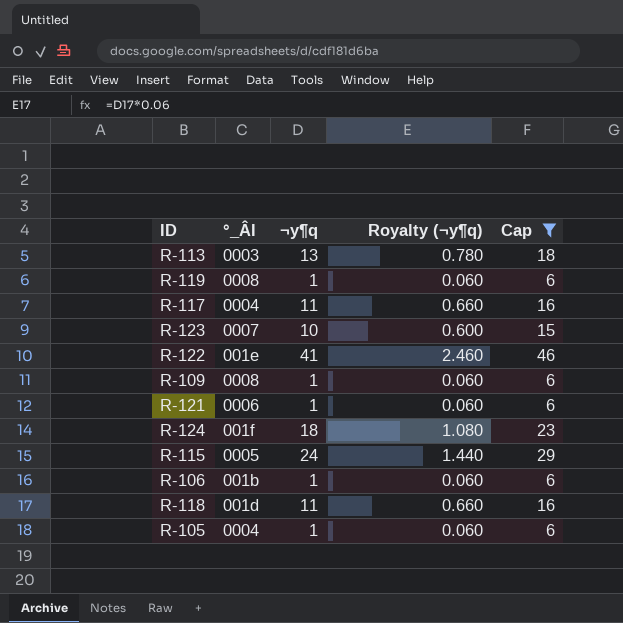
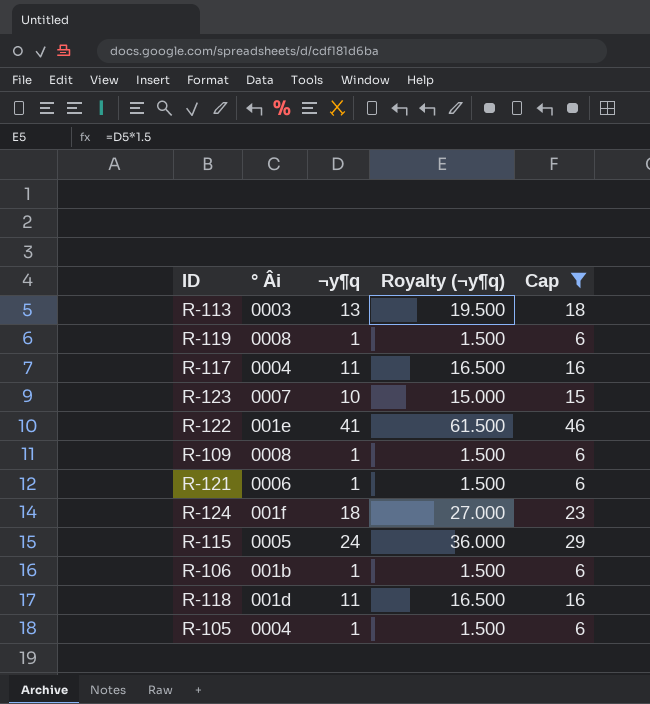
column name: °_ÂI -> ° Âi
column Royalty (¬y¶q) | formula: [¬y¶q] * 0.06 -> [¬y¶q] * 1.5

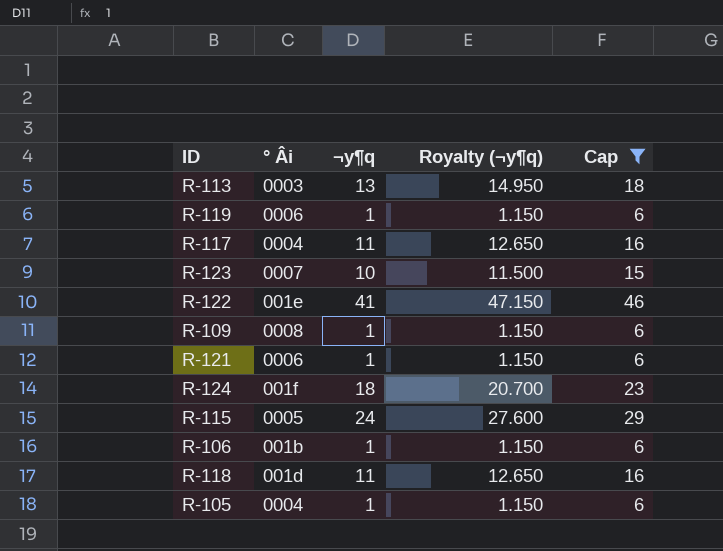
column Royalty (¬y¶q) | formula: [¬y¶q] * 1.5 -> [¬y¶q] * 1.15
R-119 | ° Âi: 0008 -> 0006

